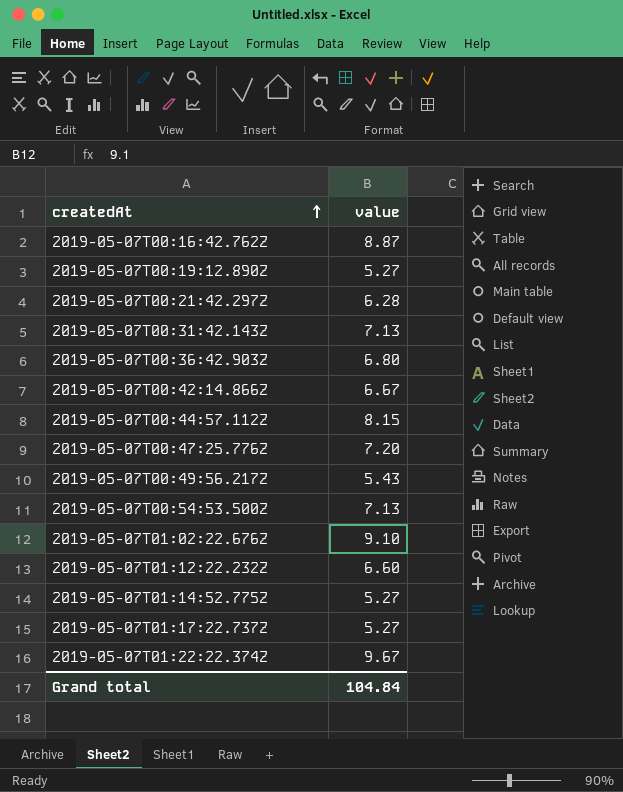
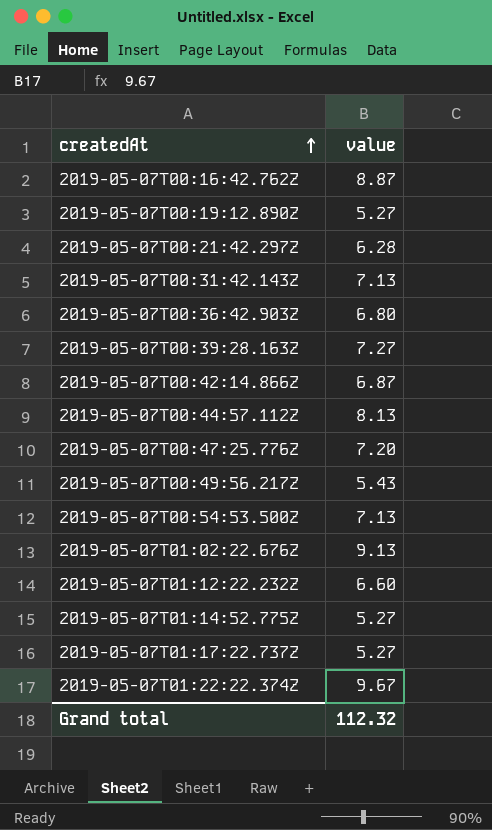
row 2019-05-07T00:39:28.163Z: none -> 7.27
2019-05-07T00:42:14.866Z | value: 6.67 -> 6.87
2019-05-07T00:44:57.112Z | value: 8.15 -> 8.13
2019-05-07T01:02:22.676Z | value: 9.10 -> 9.13
Grand total | value: 104.84 -> 112.32

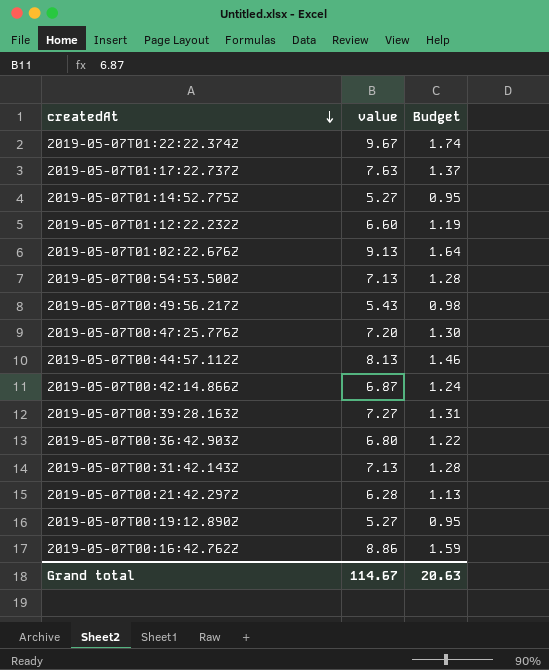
row order: createdAt ascending -> createdAt descending
column Budget | formula: none -> [value] * 0.18
2019-05-07T01:17:22.737Z | value: 5.27 -> 7.63
2019-05-07T00:16:42.762Z | value: 8.87 -> 8.86
Grand total | value: 112.32 -> 114.67

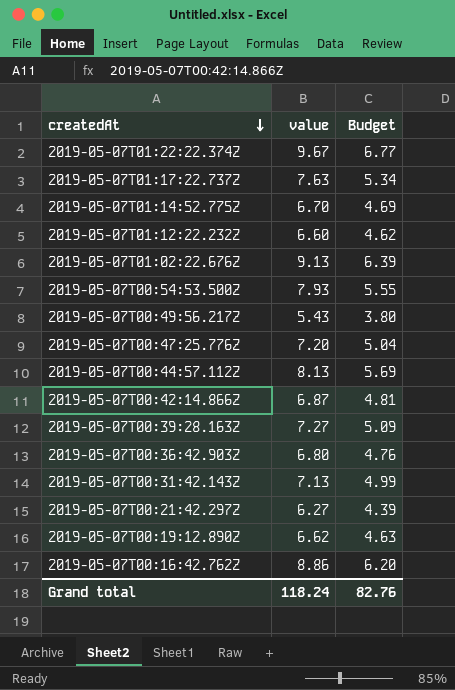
column Budget | formula: [value] * 0.18 -> [value] * 0.7
2019-05-07T01:14:52.775Z | value: 5.27 -> 6.70
2019-05-07T00:54:53.500Z | value: 7.13 -> 7.93
2019-05-07T00:21:42.297Z | value: 6.28 -> 6.27
2019-05-07T00:19:12.890Z | value: 5.27 -> 6.62
Grand total | value: 114.67 -> 118.24
Grand total | Budget: 20.63 -> 82.76

